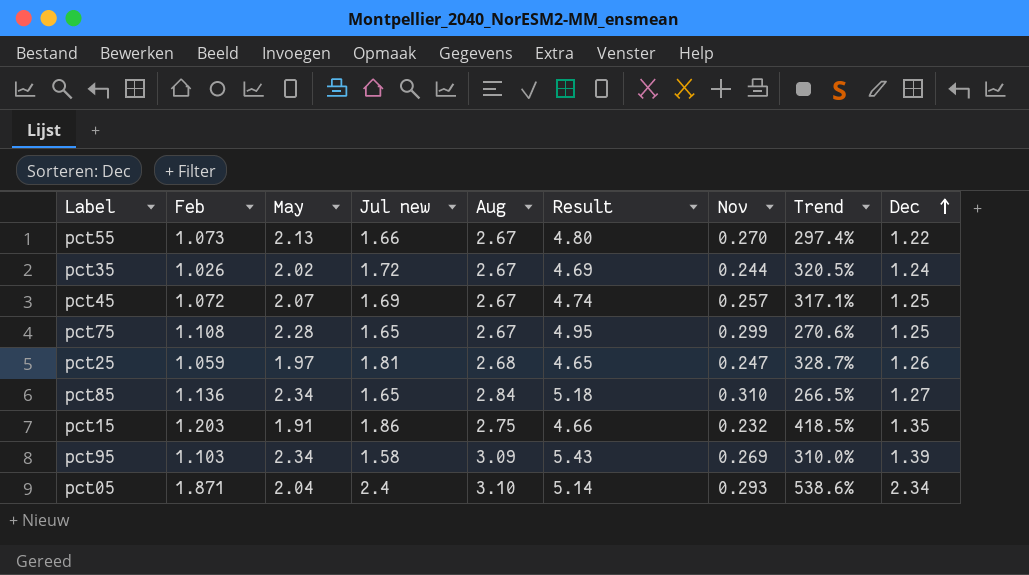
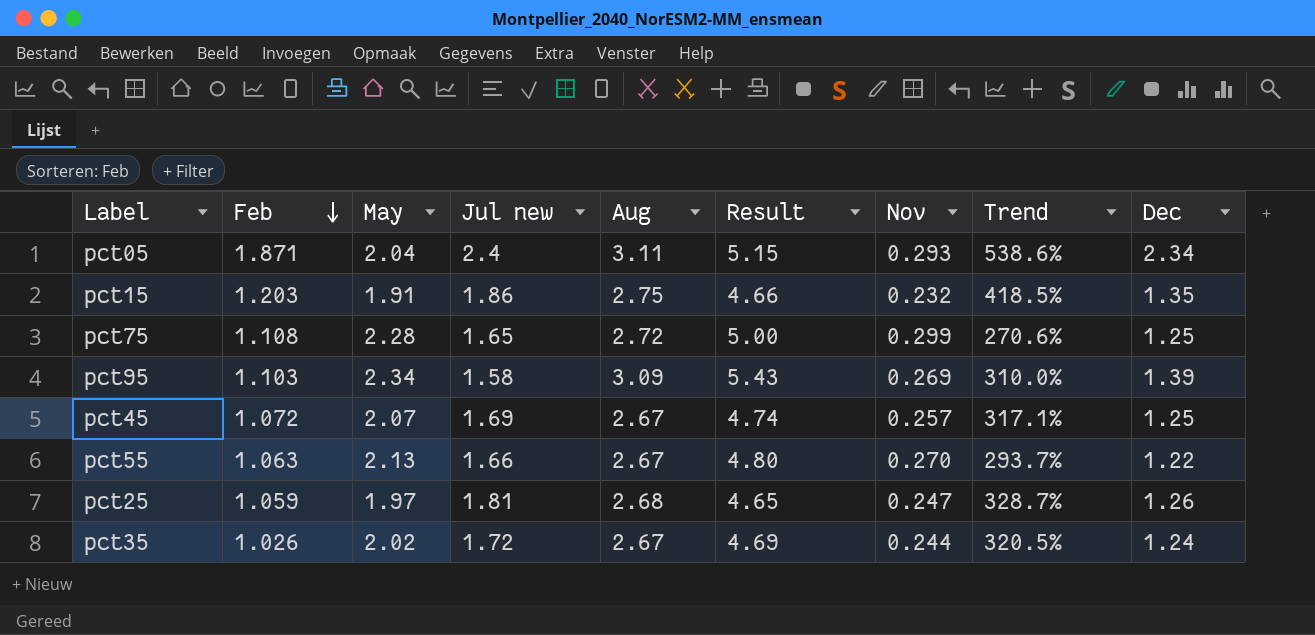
row order: Dec ascending -> Feb descending
row pct85: 1.136 | 2.34 | 1.65 | 2.84 | 5.18 | 0.310 | 266.5% | 1.27 -> none
pct05 | Aug: 3.10 -> 3.11
pct05 | Result: 5.14 -> 5.15
pct75 | Aug: 2.67 -> 2.72
pct75 | Result: 4.95 -> 5.00
pct55 | Feb: 1.073 -> 1.063
pct55 | Trend: 297.4% -> 293.7%

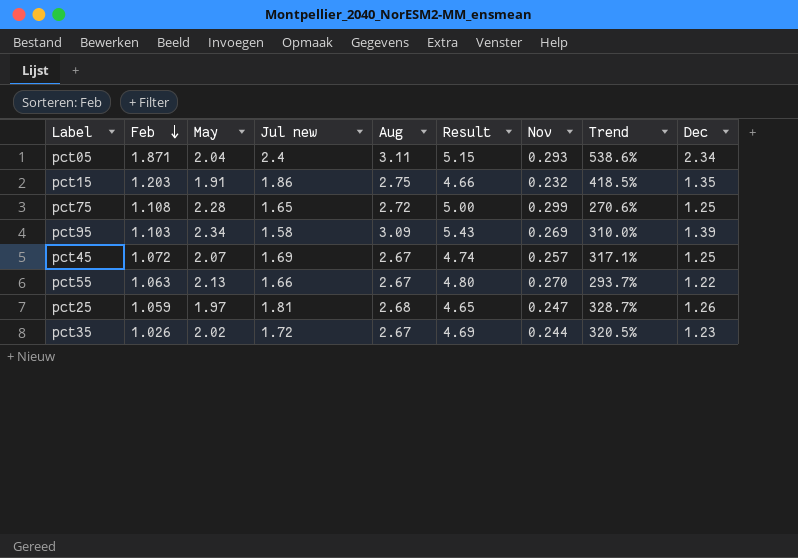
pct35 | Dec: 1.24 -> 1.23

